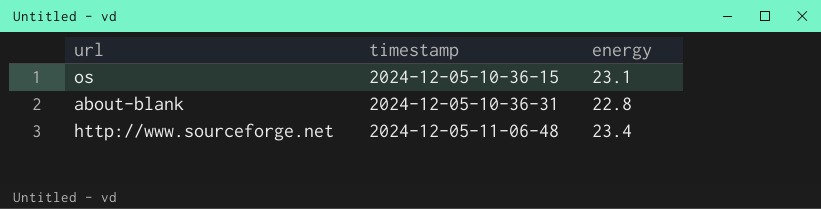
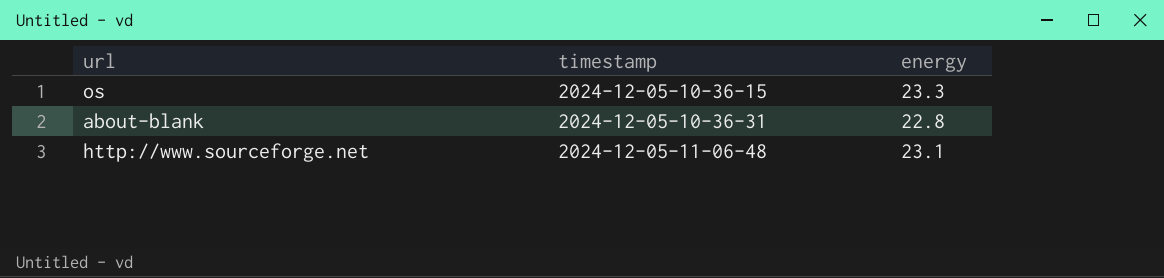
os | energy: 23.1 -> 23.3
http://www.sourceforge.net | energy: 23.4 -> 23.1

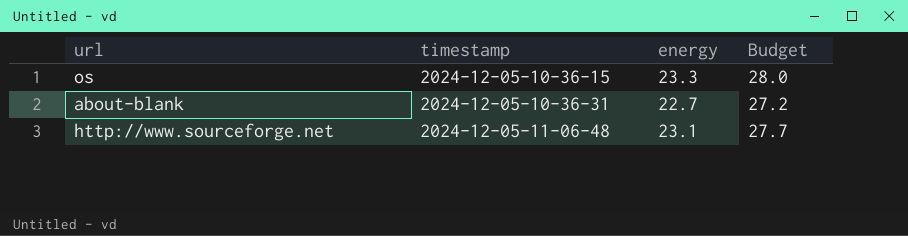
column Budget | formula: none -> [energy] * 1.2
about-blank | energy: 22.8 -> 22.7

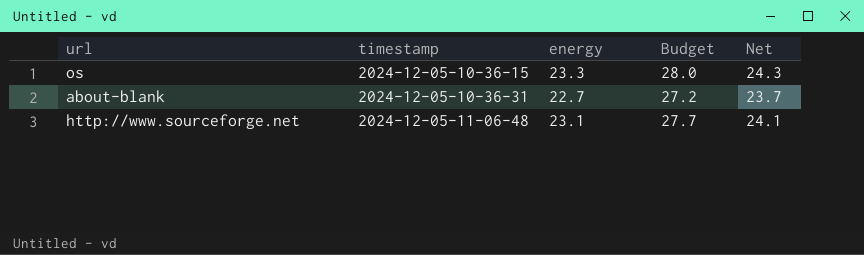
column Net | formula: none -> [energy] + 1

